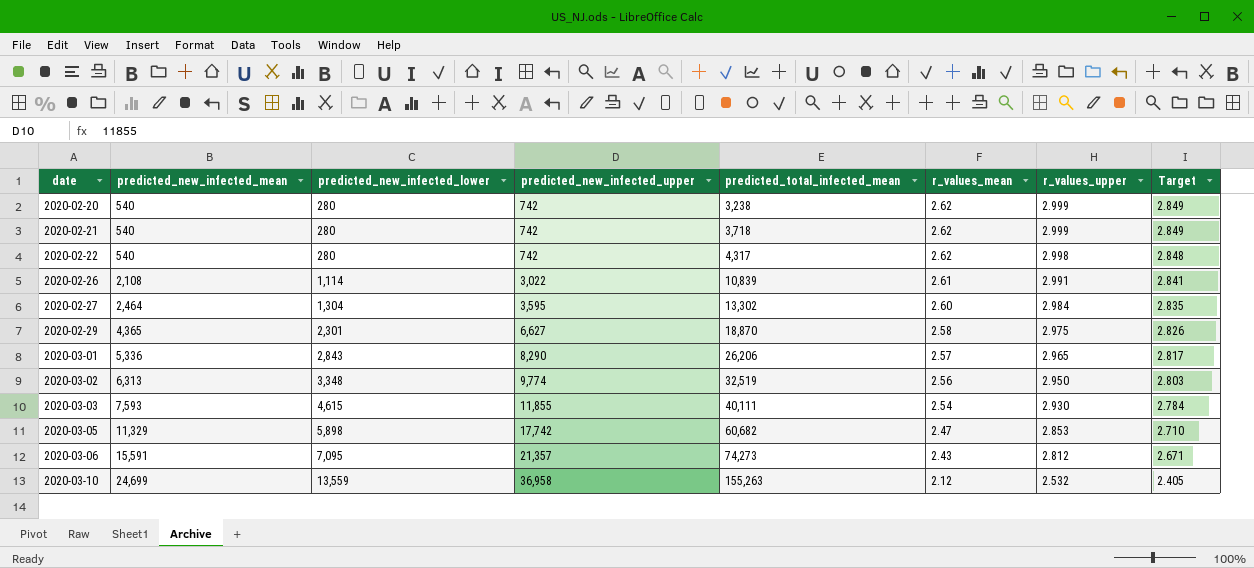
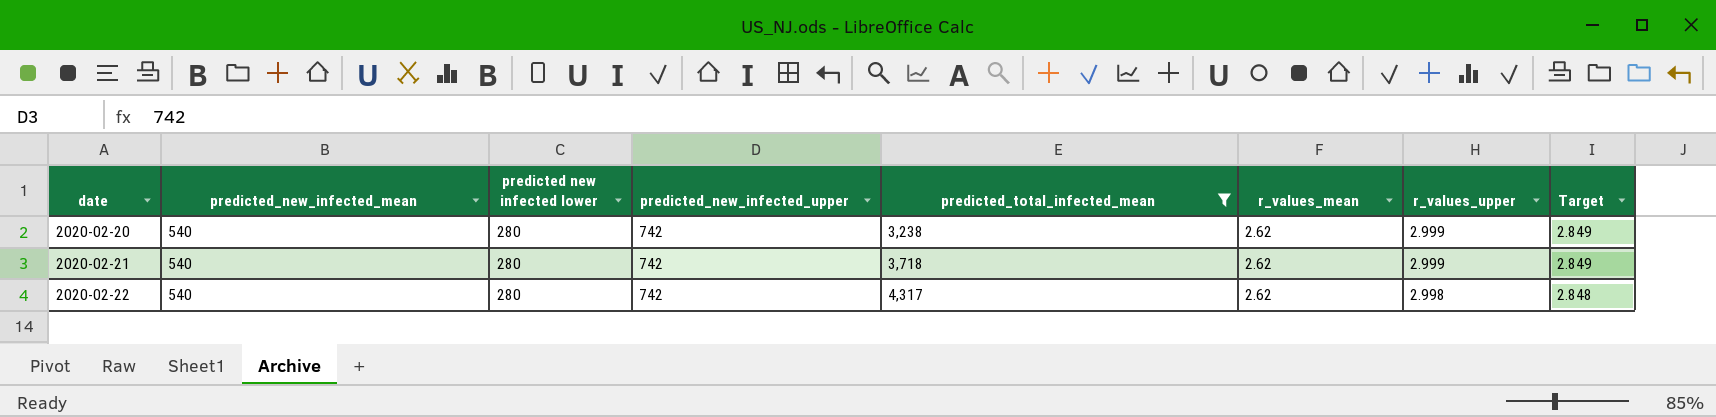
filter: none -> predicted_total_infected_mean <= 4,317
column name: predicted_new_infected_lower -> predicted new infected lower

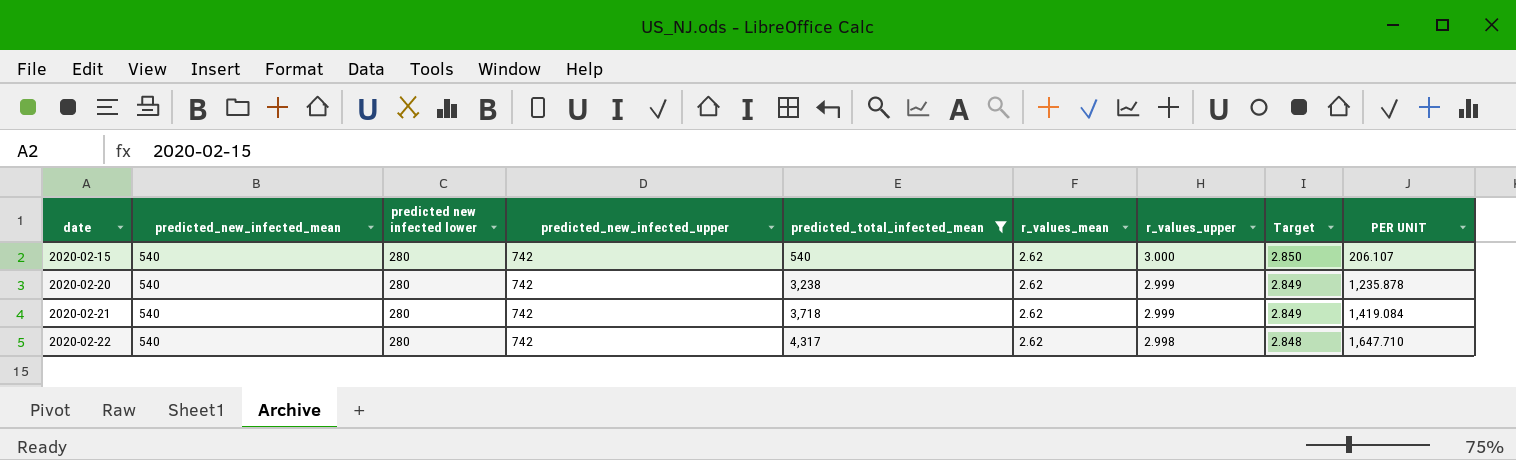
column PER UNIT | formula: none -> [predicted_total_infected_mean] / [r_values_mean]
row 2020-02-15: none -> 540 | 280 | 742 | 540 | 2.62 | 3.000 | 2.850 | 206.107

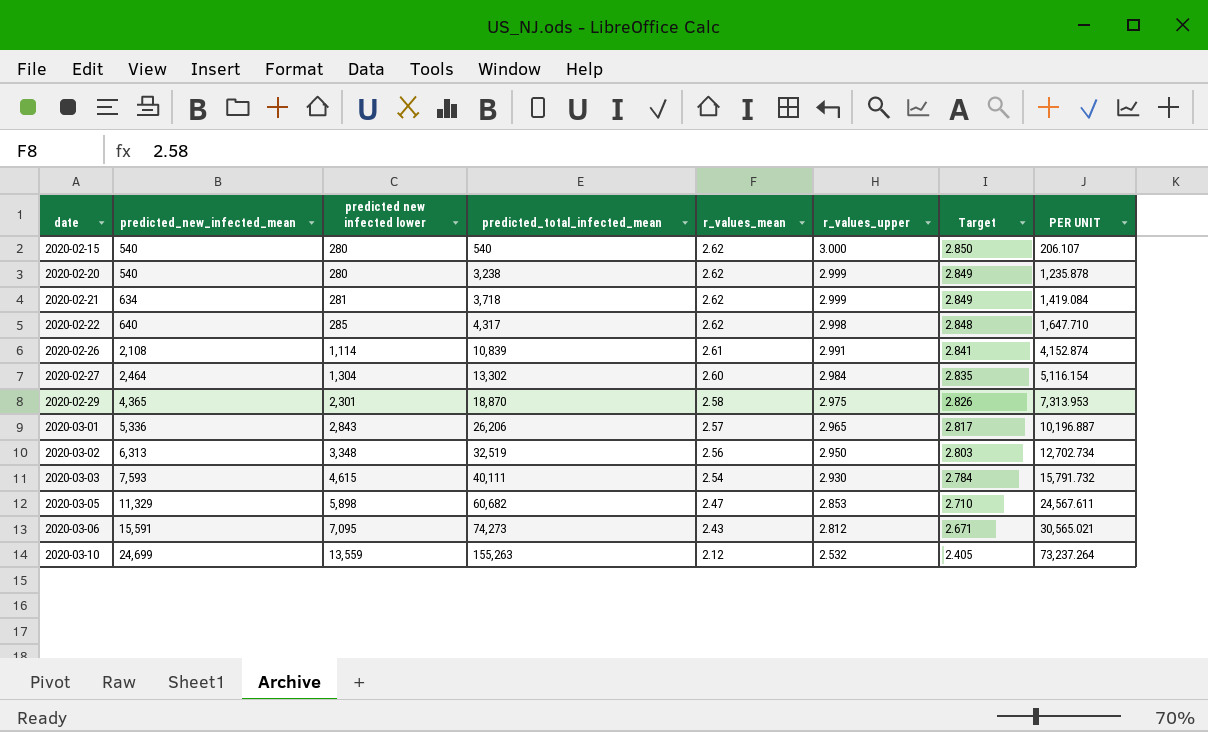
filter: predicted_total_infected_mean <= 4,317 -> none
column predicted_new_infected_upper | position: 4 -> none
2020-02-21 | predicted_new_infected_mean: 540 -> 634
2020-02-21 | predicted new infected lower: 280 -> 281
2020-02-22 | predicted_new_infected_mean: 540 -> 640
2020-02-22 | predicted new infected lower: 280 -> 285

